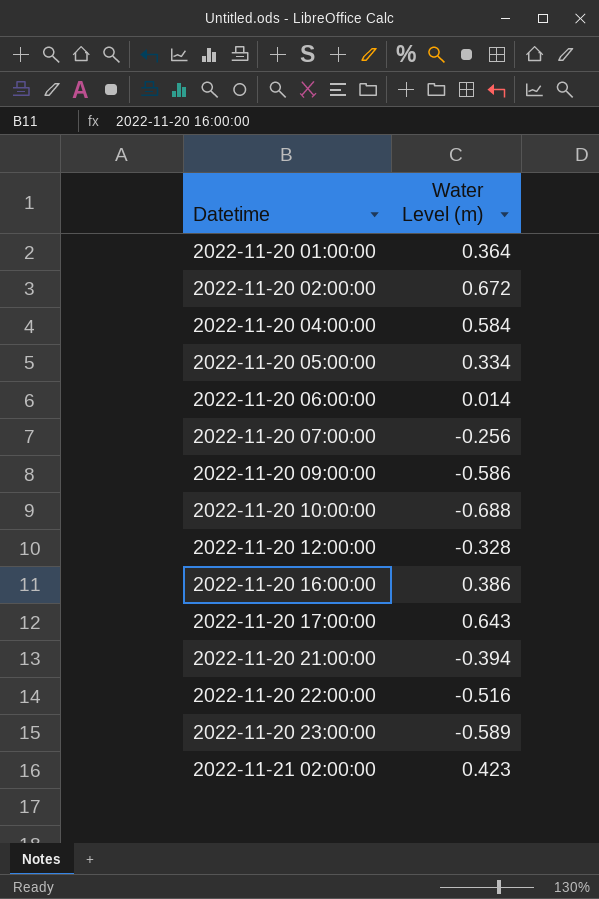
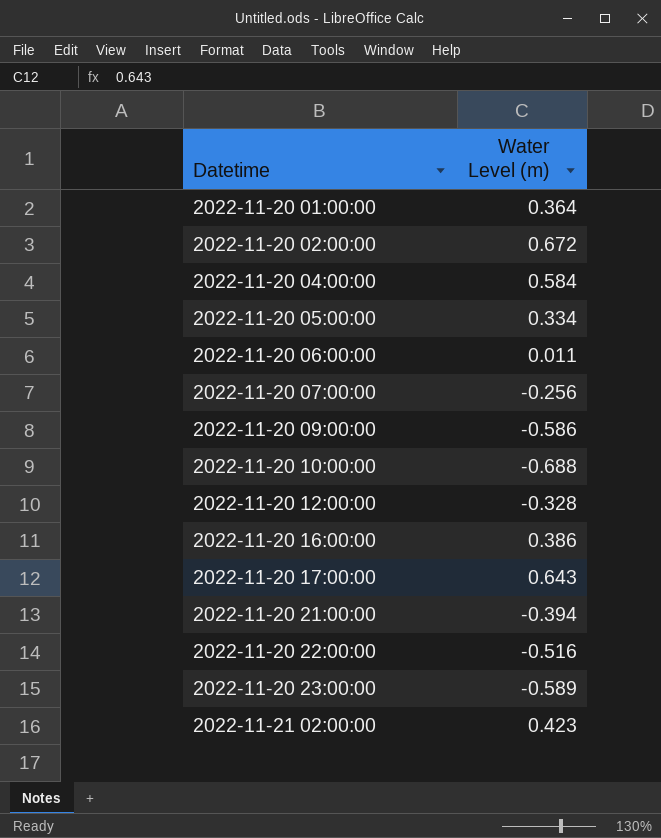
2022-11-20 06:00:00 | Water Level (m): 0.014 -> 0.011

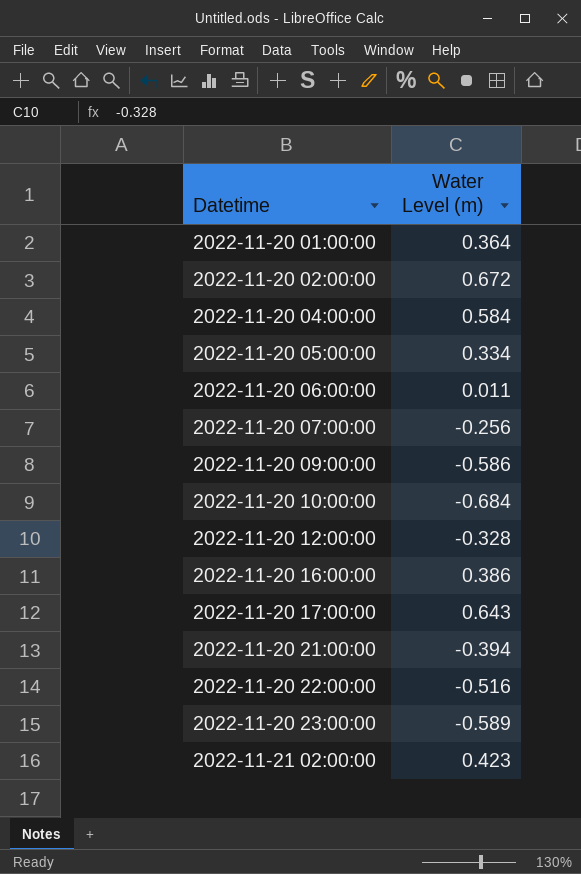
2022-11-20 10:00:00 | Water Level (m): -0.688 -> -0.684

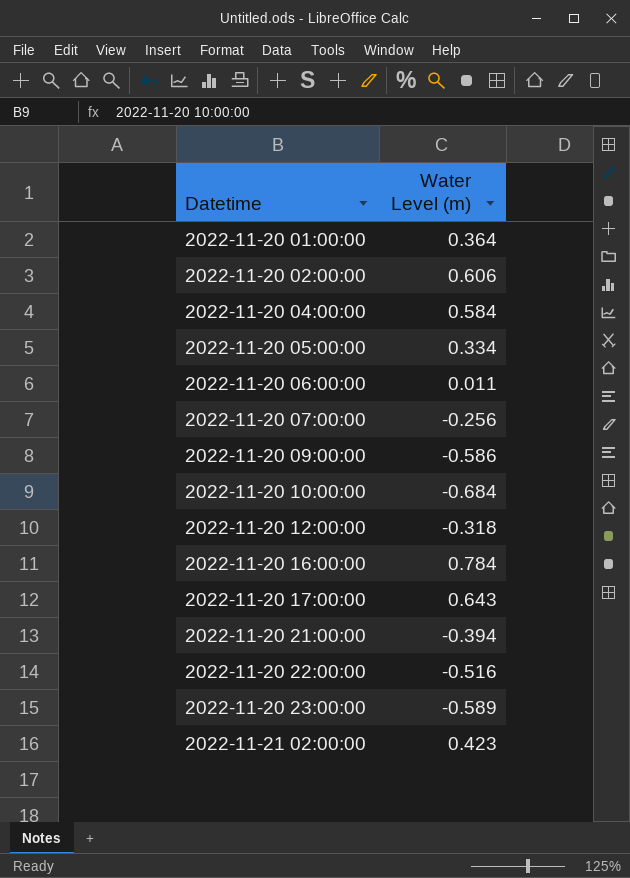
2022-11-20 02:00:00 | Water Level (m): 0.672 -> 0.606
2022-11-20 12:00:00 | Water Level (m): -0.328 -> -0.318
2022-11-20 16:00:00 | Water Level (m): 0.386 -> 0.784

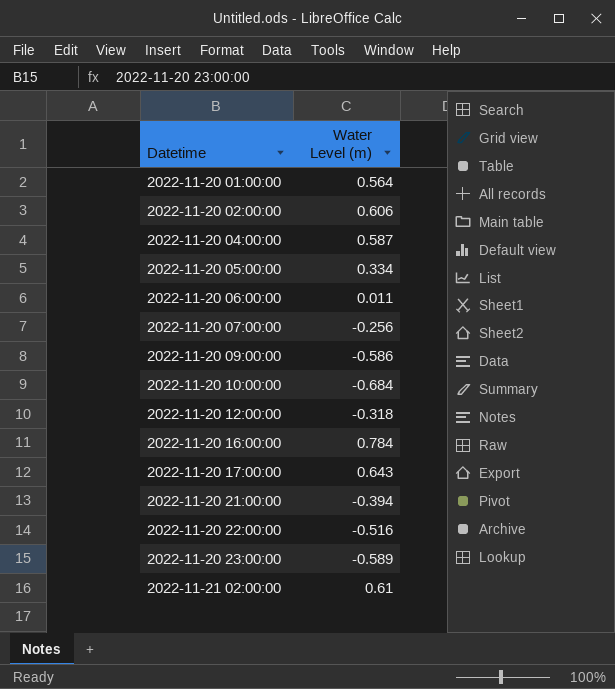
2022-11-20 01:00:00 | Water Level (m): 0.364 -> 0.564
2022-11-20 04:00:00 | Water Level (m): 0.584 -> 0.587
2022-11-21 02:00:00 | Water Level (m): 0.423 -> 0.61

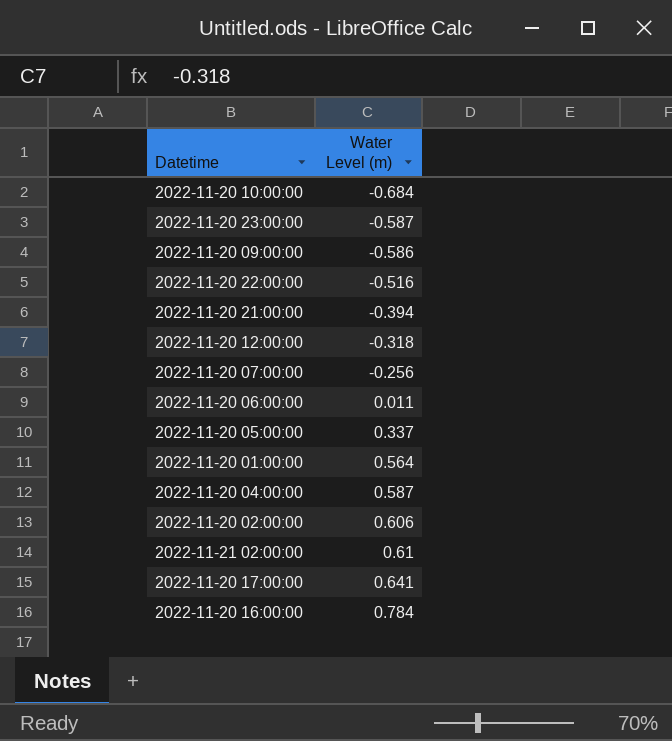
row order: Datetime ascending -> Water Level (m) ascending
2022-11-20 23:00:00 | Water Level (m): -0.589 -> -0.587
2022-11-20 05:00:00 | Water Level (m): 0.334 -> 0.337
2022-11-20 17:00:00 | Water Level (m): 0.643 -> 0.641

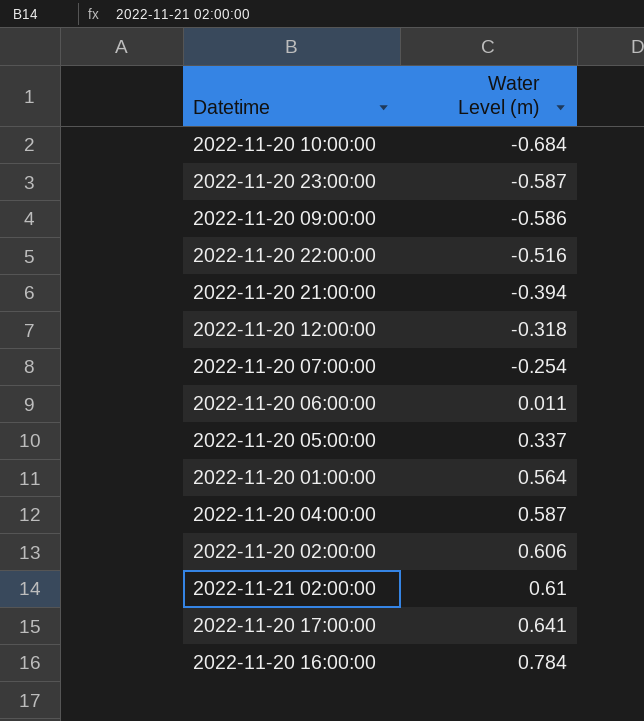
2022-11-20 07:00:00 | Water Level (m): -0.256 -> -0.254

